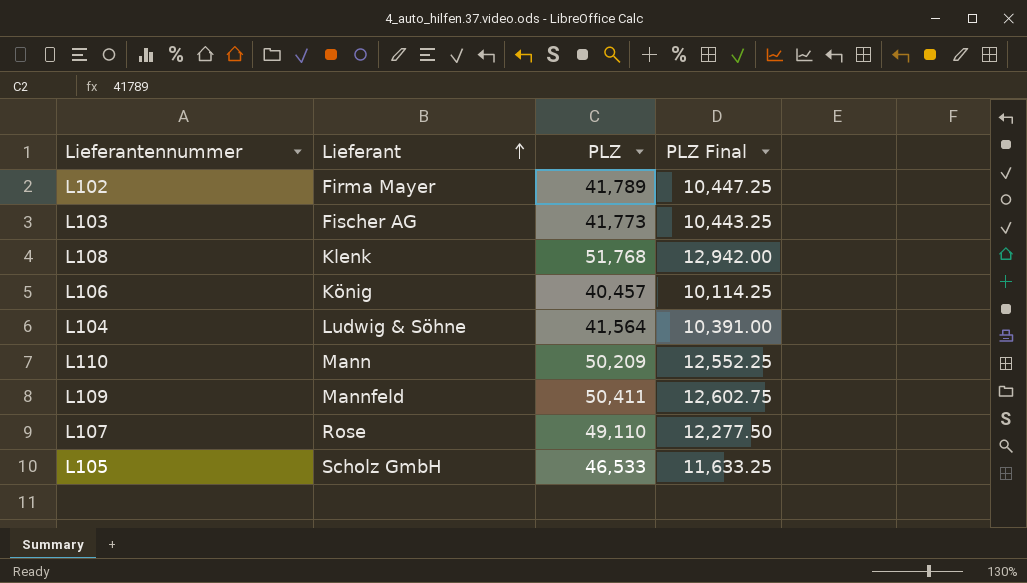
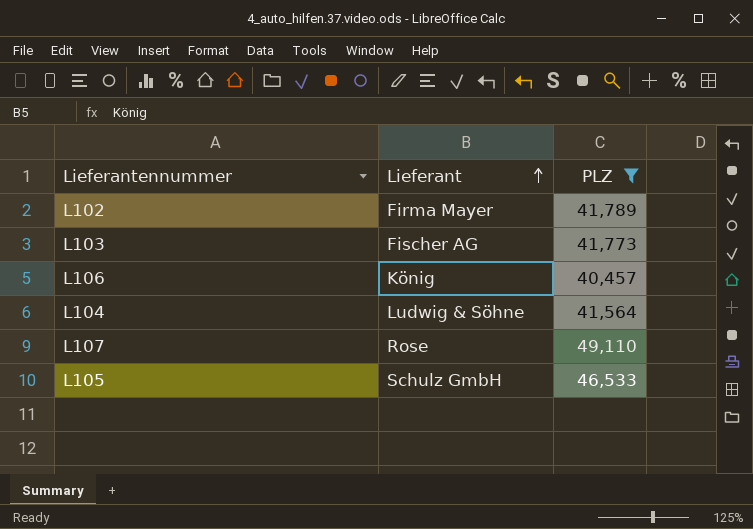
filter: none -> PLZ <= 49,110
column PLZ Final | formula: [PLZ] * 0.25 -> none
L105 | Lieferant: Scholz GmbH -> Schulz GmbH

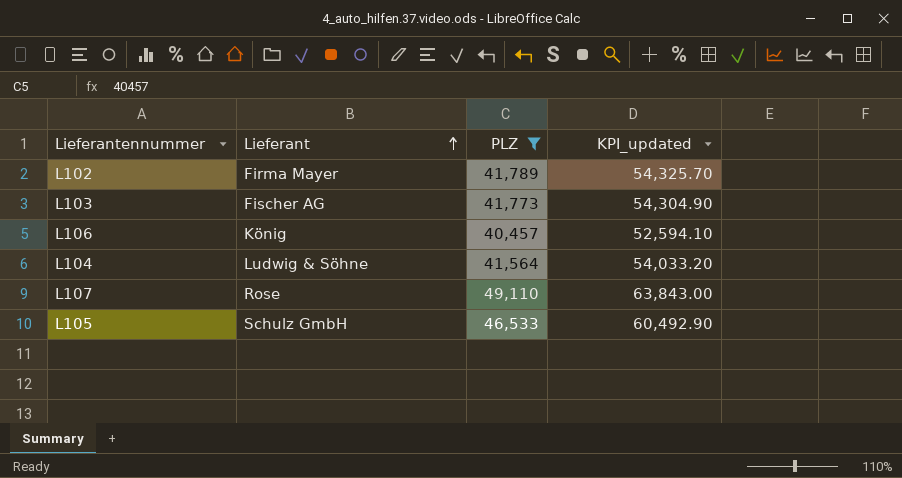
column KPI_updated | formula: none -> [PLZ] * 1.3

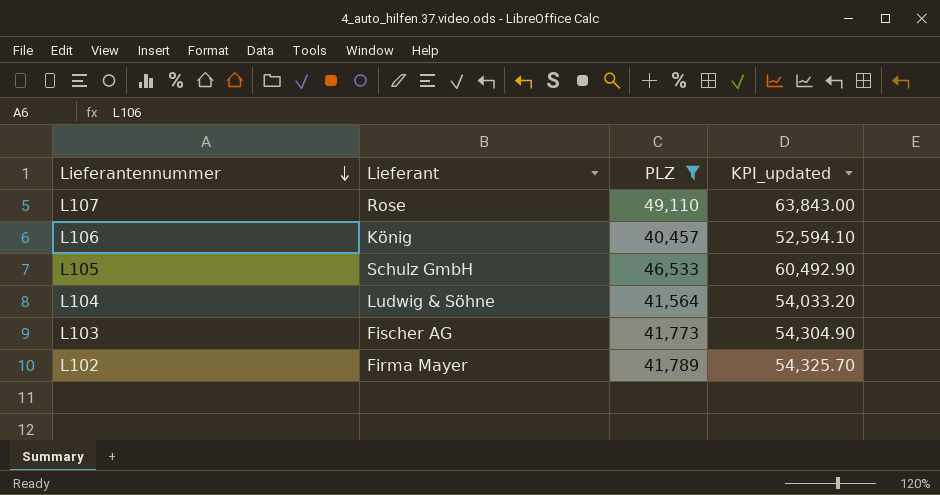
row order: Lieferant ascending -> Lieferantennummer descending

